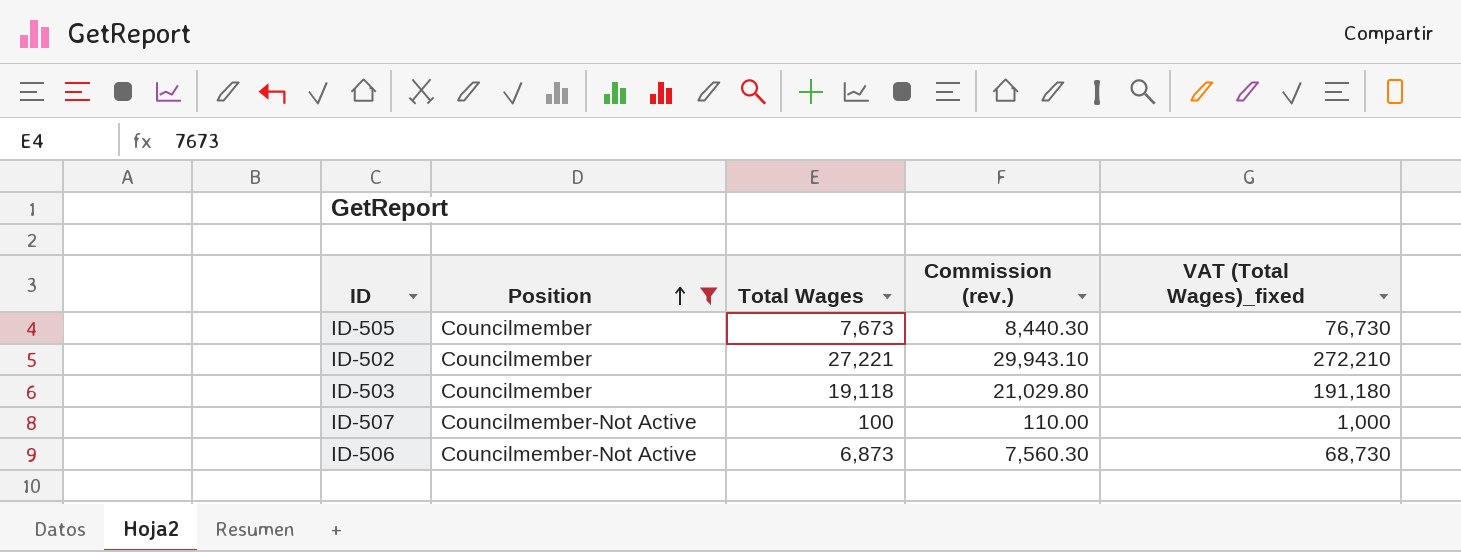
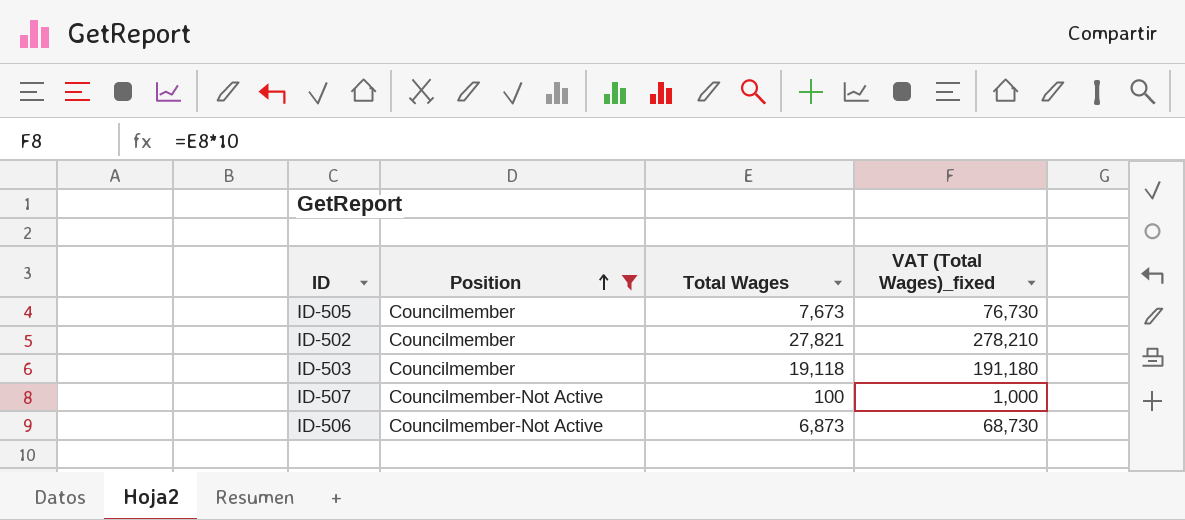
column Commission (rev.) | formula: [Total Wages] * 1.1 -> none
ID-502 | Total Wages: 27,221 -> 27,821
ID-502 | VAT (Total Wages)_fixed: 272,210 -> 278,210

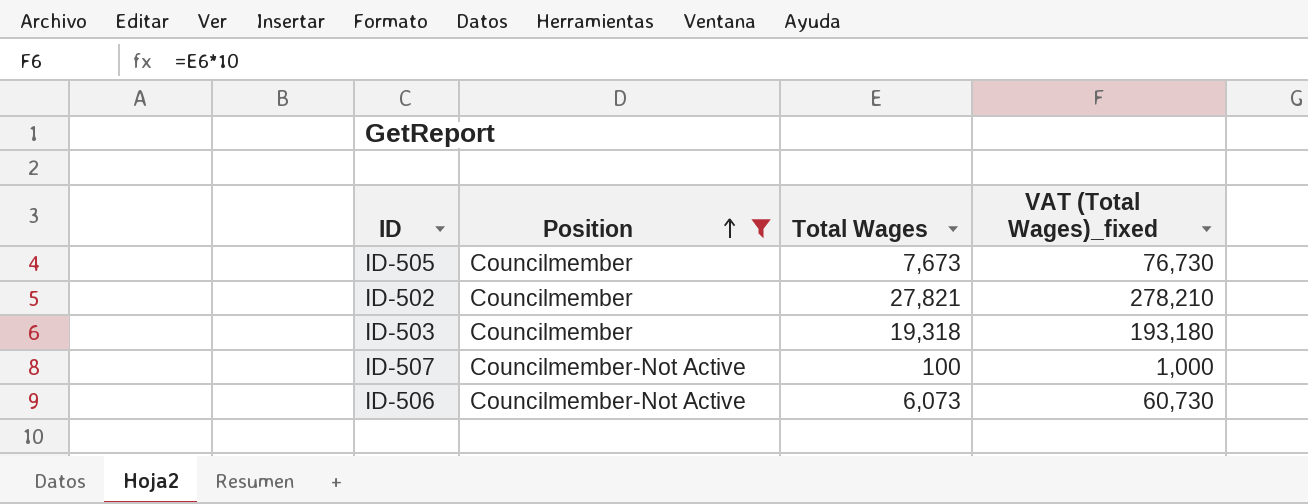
ID-503 | Total Wages: 19,118 -> 19,318
ID-503 | VAT (Total Wages)_fixed: 191,180 -> 193,180
ID-506 | Total Wages: 6,873 -> 6,073
ID-506 | VAT (Total Wages)_fixed: 68,730 -> 60,730

